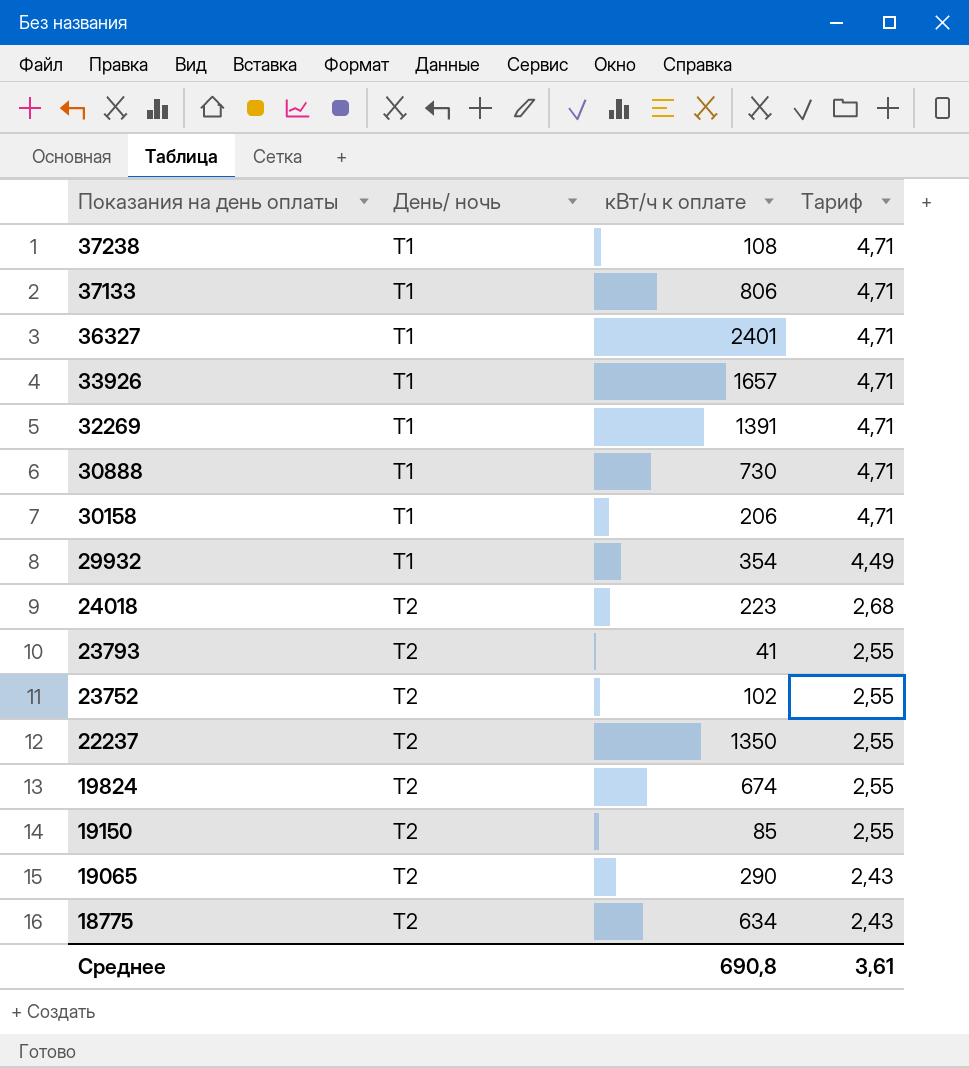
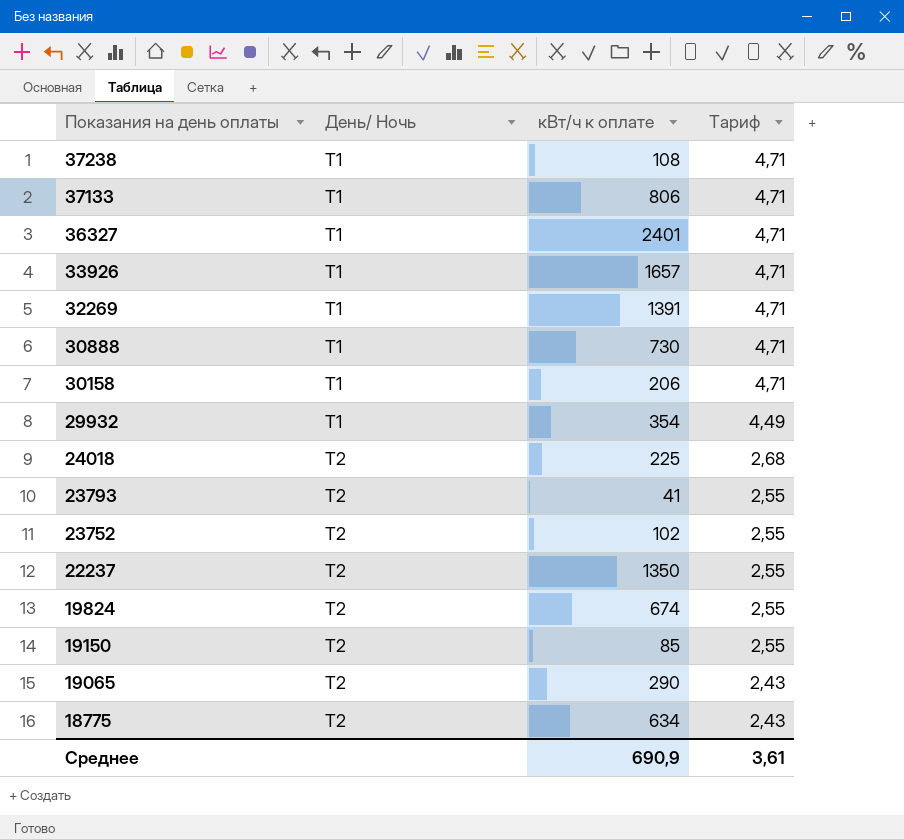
column name: День/ ночь -> День/ Ночь
24018 | кВт/ч к оплате: 223 -> 225
Среднее | кВт/ч к оплате: 690,8 -> 690,9

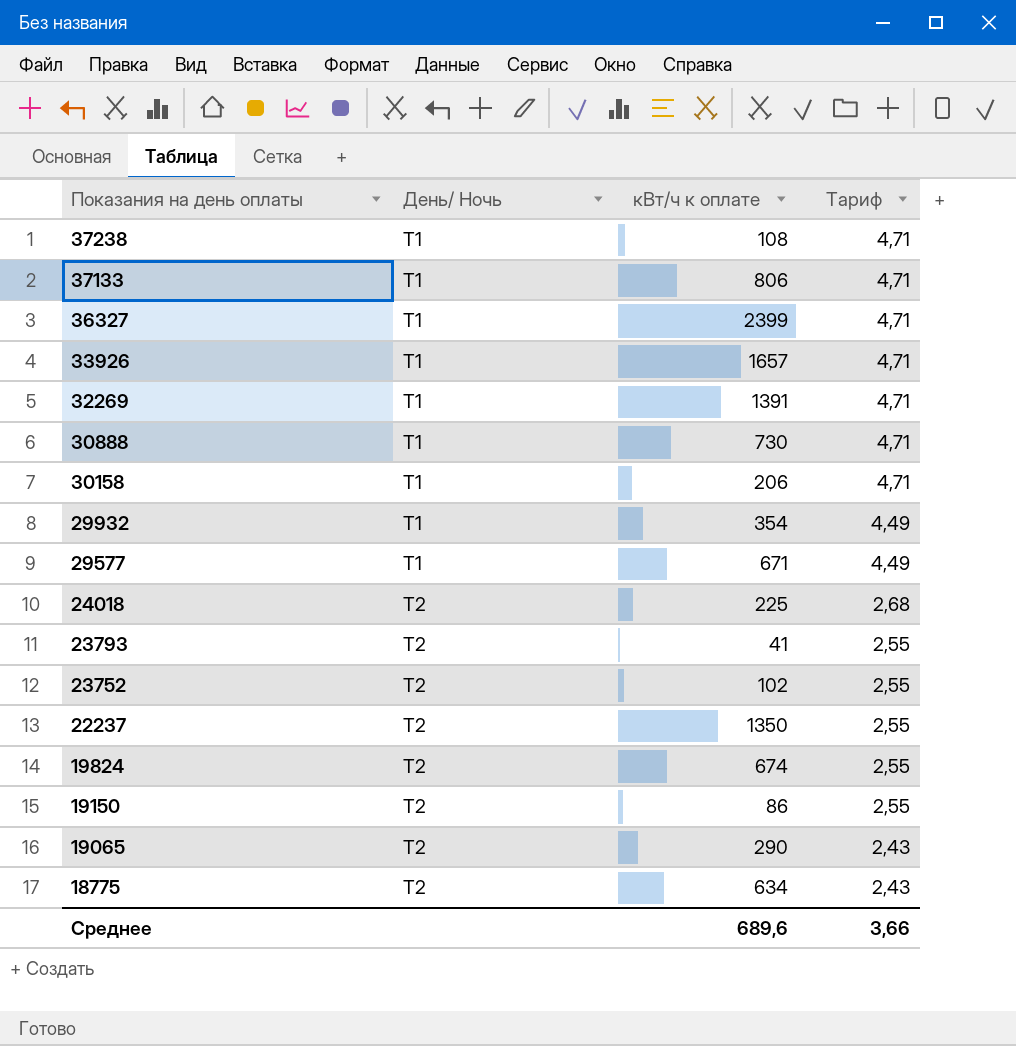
36327 | кВт/ч к оплате: 2401 -> 2399
row 29577: none -> Т1 | 671 | 4,49
19150 | кВт/ч к оплате: 85 -> 86
Среднее | кВт/ч к оплате: 690,9 -> 689,6
Среднее | Тариф: 3,61 -> 3,66

